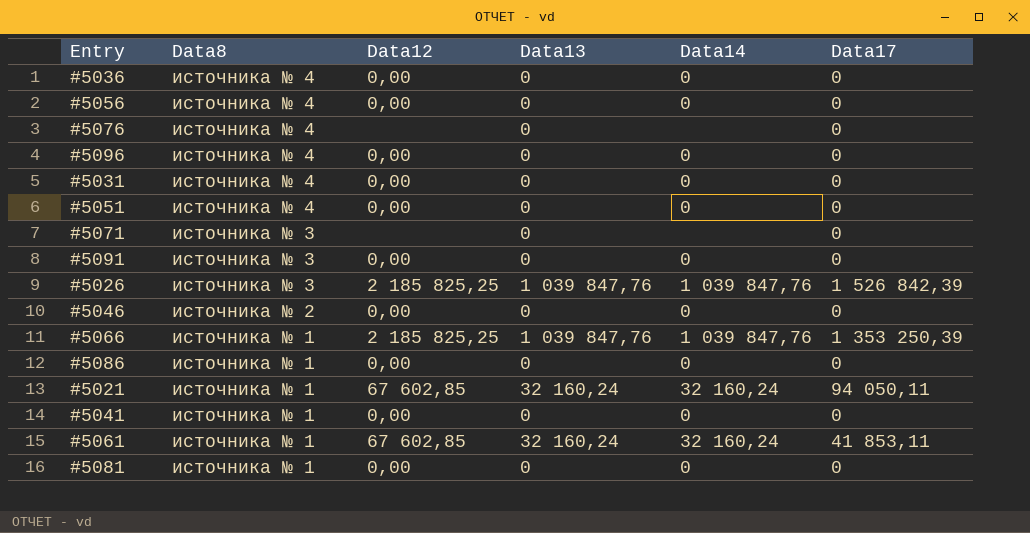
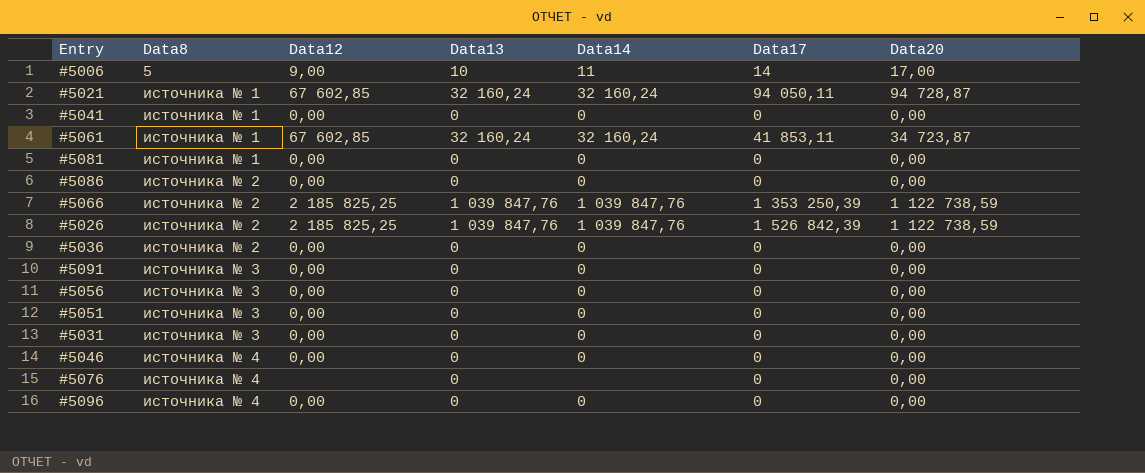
row order: Data8 descending -> Data8 ascending
column Data20 | position: none -> 7
row #5071: источника № 3 | none | 0 | none | 0 -> none
row #5006: none -> 5 | 9,00 | 10 | 11 | 14 | 17,00
#5086 | Data8: источника № 1 -> источника № 2
#5066 | Data8: источника № 1 -> источника № 2
#5026 | Data8: источника № 3 -> источника № 2
#5036 | Data8: источника № 4 -> источника № 2
#5056 | Data8: источника № 4 -> источника № 3
#5051 | Data8: источника № 4 -> источника № 3
#5031 | Data8: источника № 4 -> источника № 3
#5046 | Data8: источника № 2 -> источника № 4

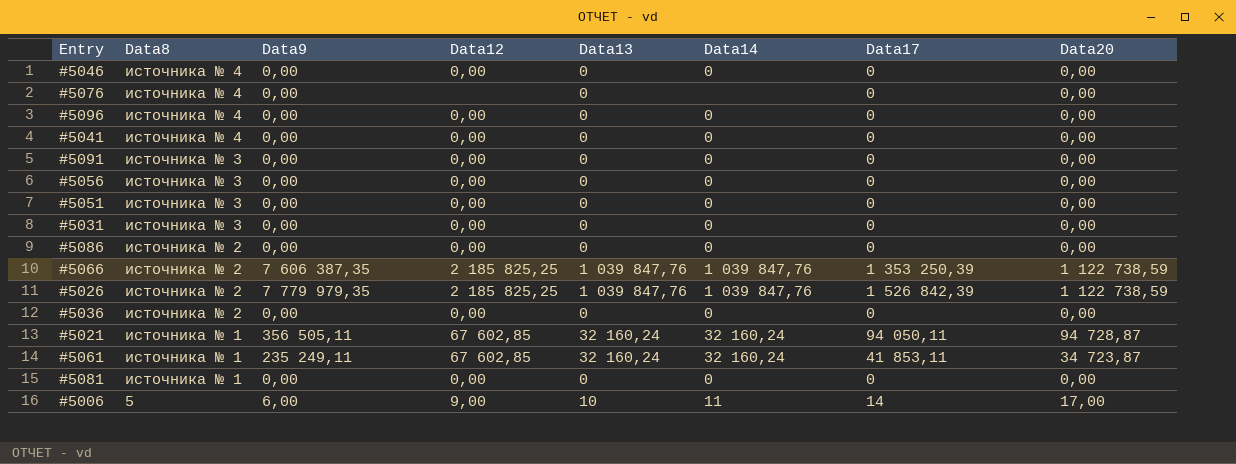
row order: Data8 ascending -> Data8 descending
column Data9 | position: none -> 3
#5041 | Data8: источника № 1 -> источника № 4

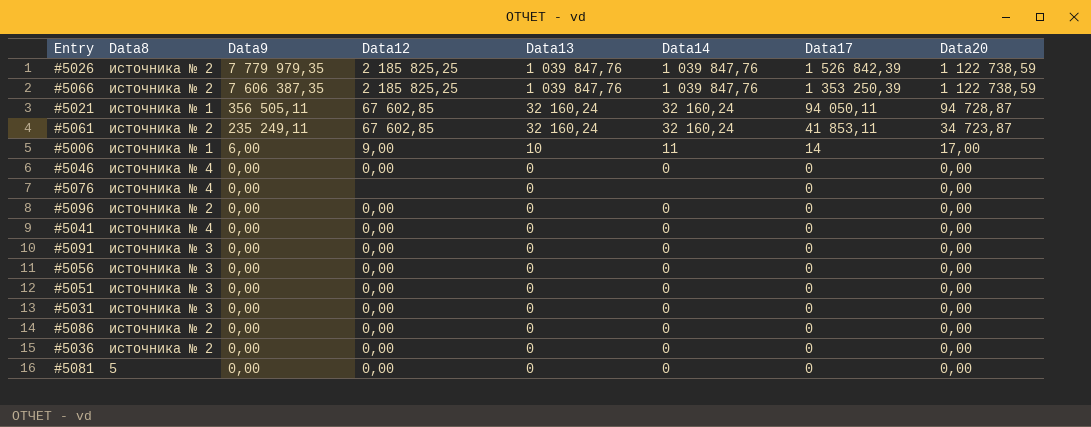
row order: Data8 descending -> Data9 descending
#5061 | Data8: источника № 1 -> источника № 2
#5006 | Data8: 5 -> источника № 1
#5096 | Data8: источника № 4 -> источника № 2
#5081 | Data8: источника № 1 -> 5

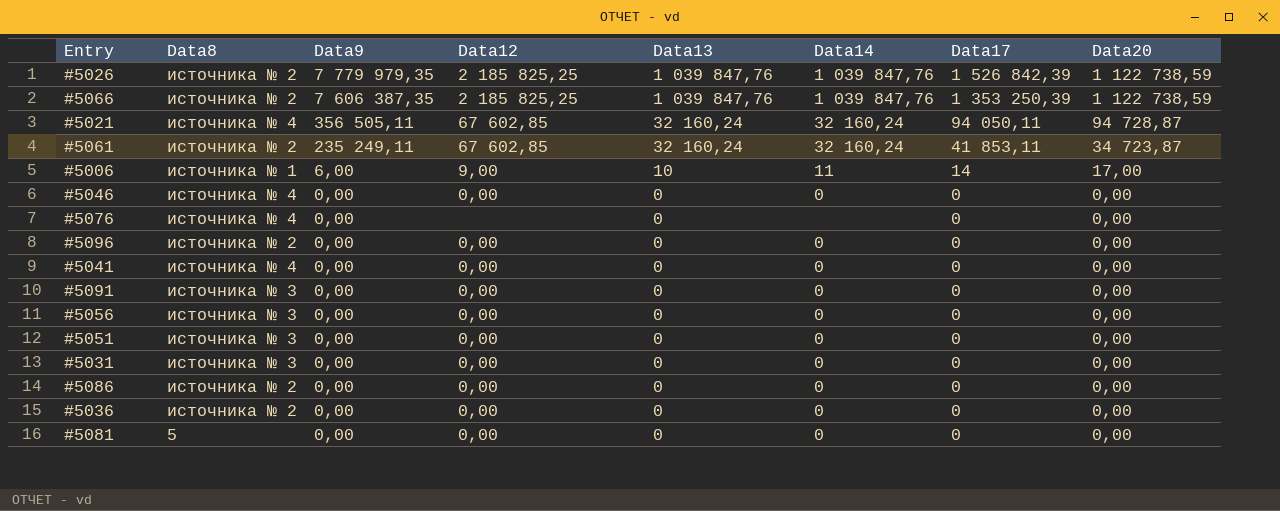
#5021 | Data8: источника № 1 -> источника № 4

